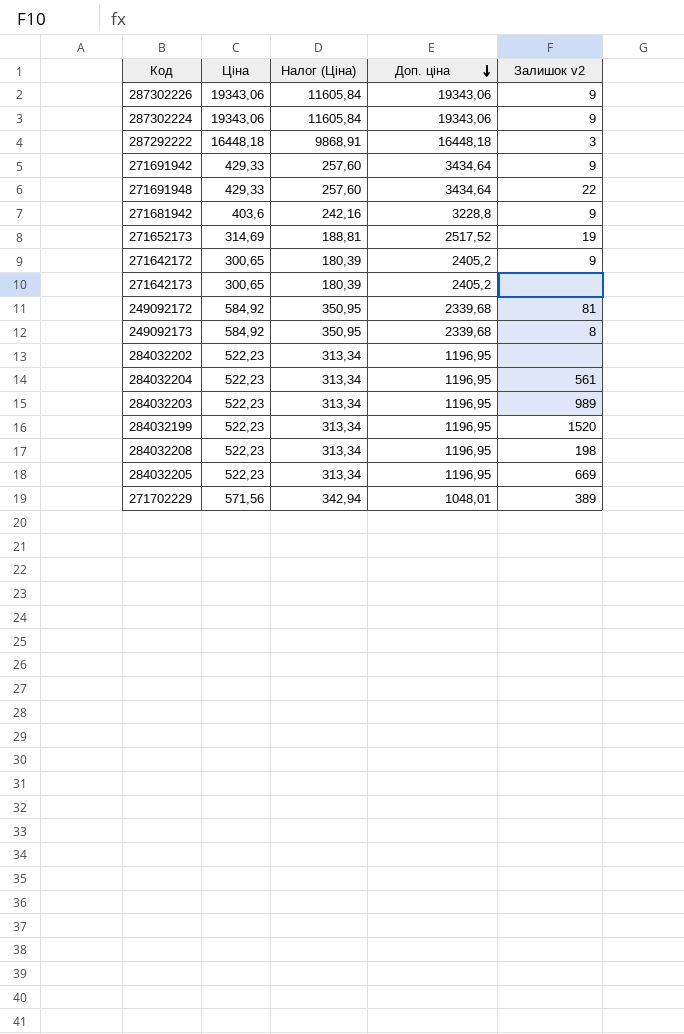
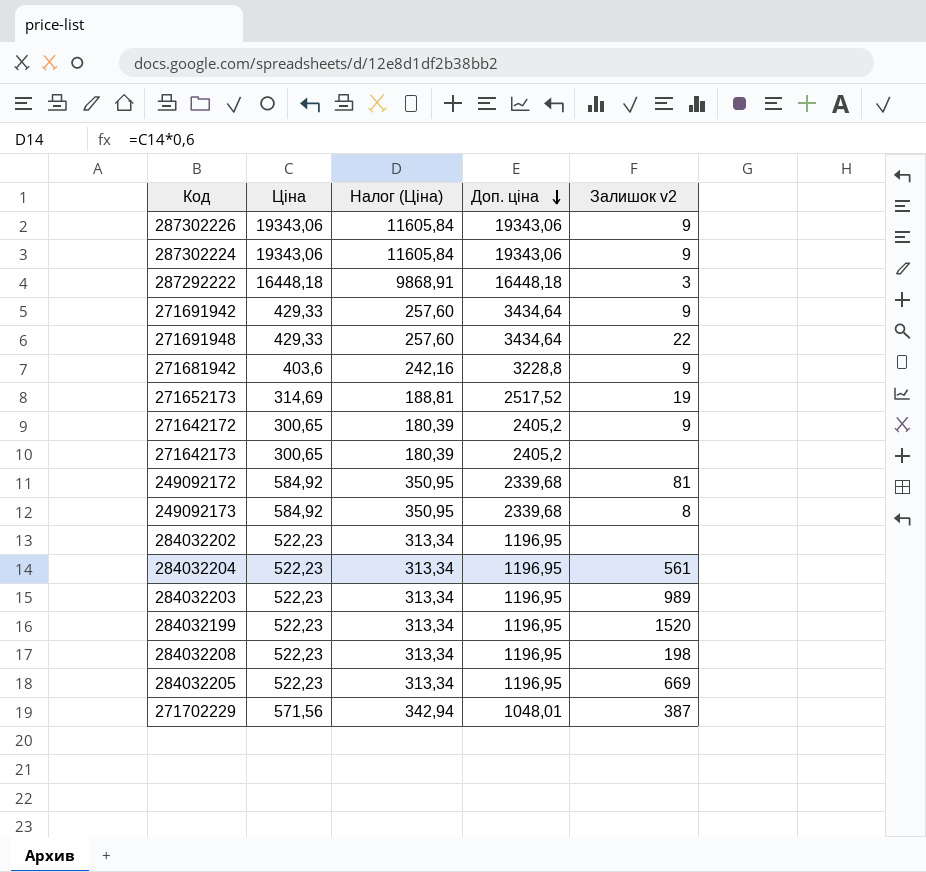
271702229 | Залишок v2: 389 -> 387

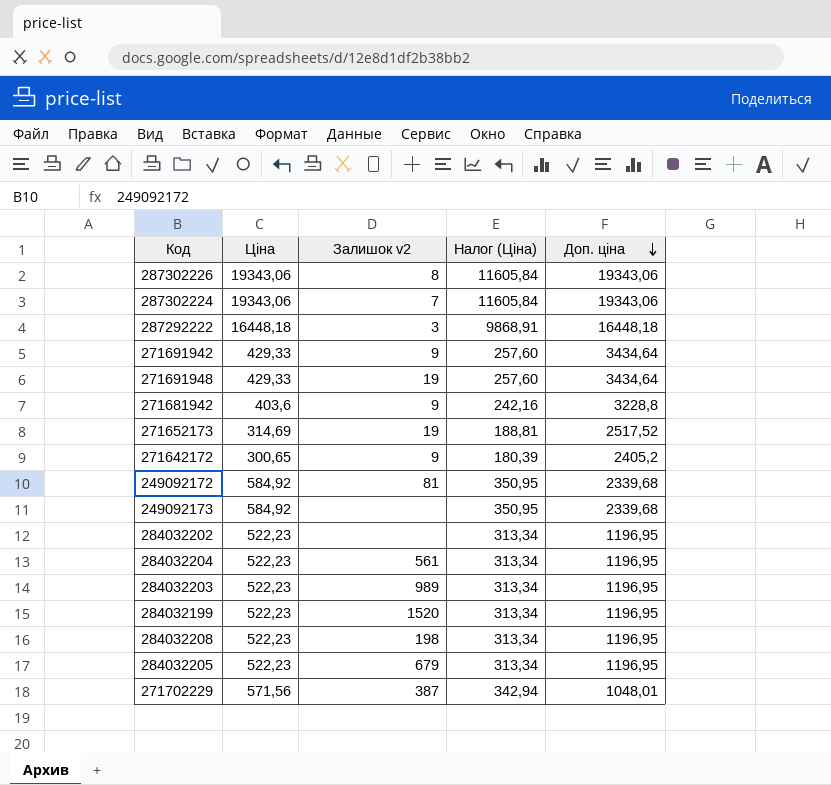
column Залишок v2 | position: 5 -> 3
row 271642173: 300,65 | 180,39 | 2405,2 | none -> none
287302226 | Залишок v2: 9 -> 8
287302224 | Залишок v2: 9 -> 7
271691948 | Залишок v2: 22 -> 19
249092173 | Залишок v2: 8 -> none
284032205 | Залишок v2: 669 -> 679

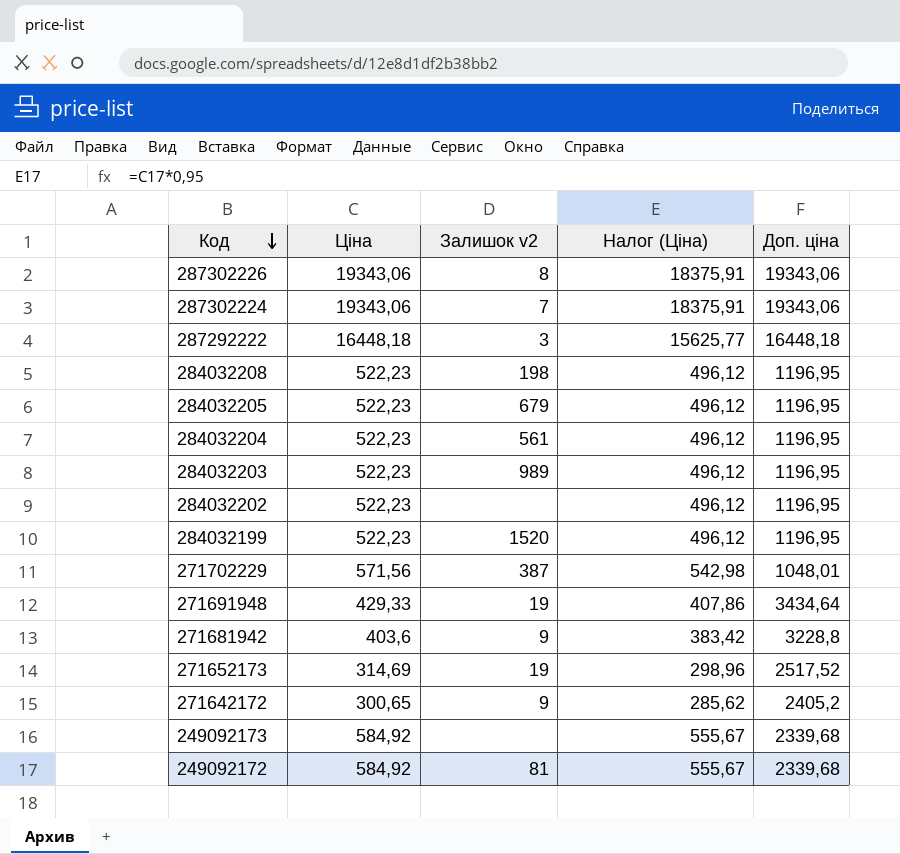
row order: Доп. ціна descending -> Код descending
column Налог (Ціна) | formula: [Ціна] * 0,6 -> [Ціна] * 0,95
row 271691942: 429,33 | 9 | 257,60 | 3434,64 -> none

